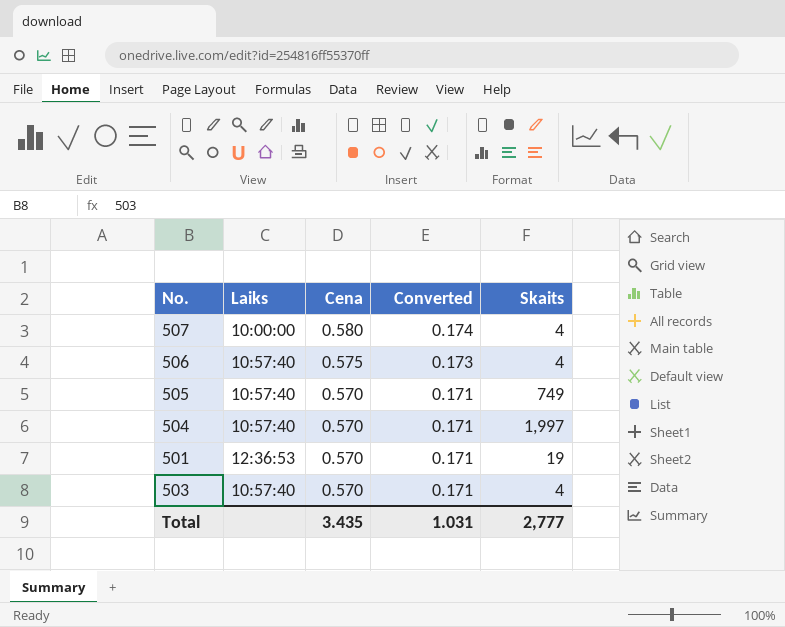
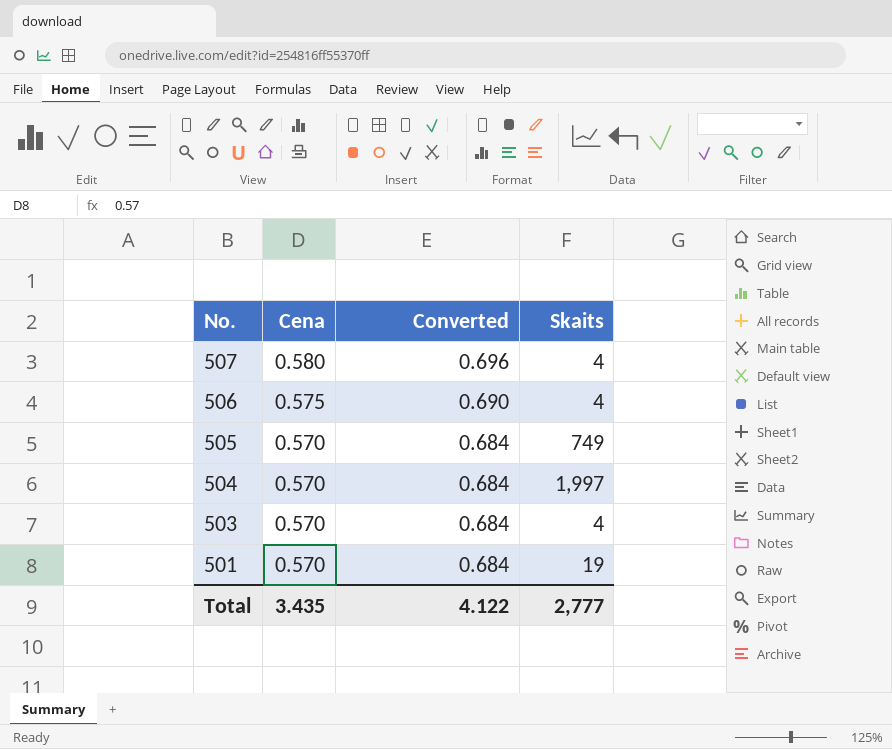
row order: Cena descending -> No. descending
column Laiks | position: 2 -> none
column Converted | formula: [Cena] * 0.3 -> [Cena] * 1.2
Total | Converted: 1.031 -> 4.122

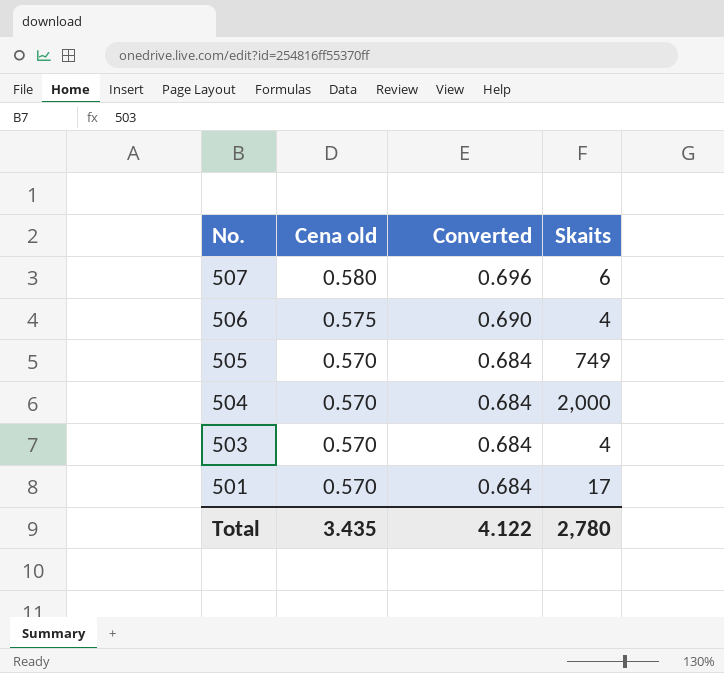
column name: Cena -> Cena old
507 | Skaits: 4 -> 6
504 | Skaits: 1,997 -> 2,000
501 | Skaits: 19 -> 17
Total | Skaits: 2,777 -> 2,780

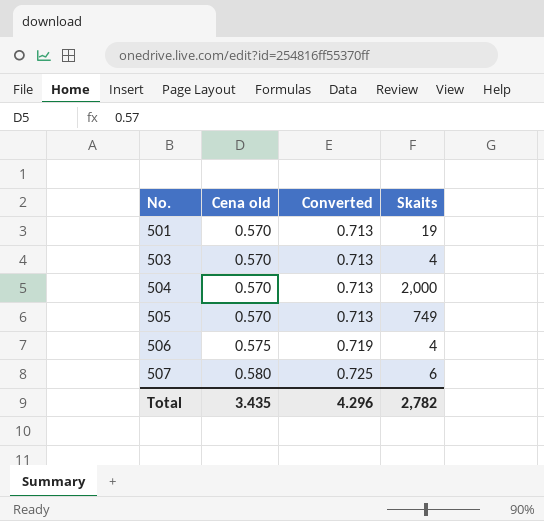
row order: No. descending -> No. ascending
column Converted | formula: [Cena old] * 1.2 -> [Cena old] * 1.25
501 | Skaits: 17 -> 19
Total | Converted: 4.122 -> 4.296
Total | Skaits: 2,780 -> 2,782

